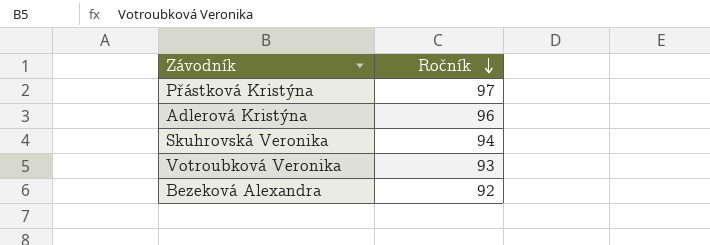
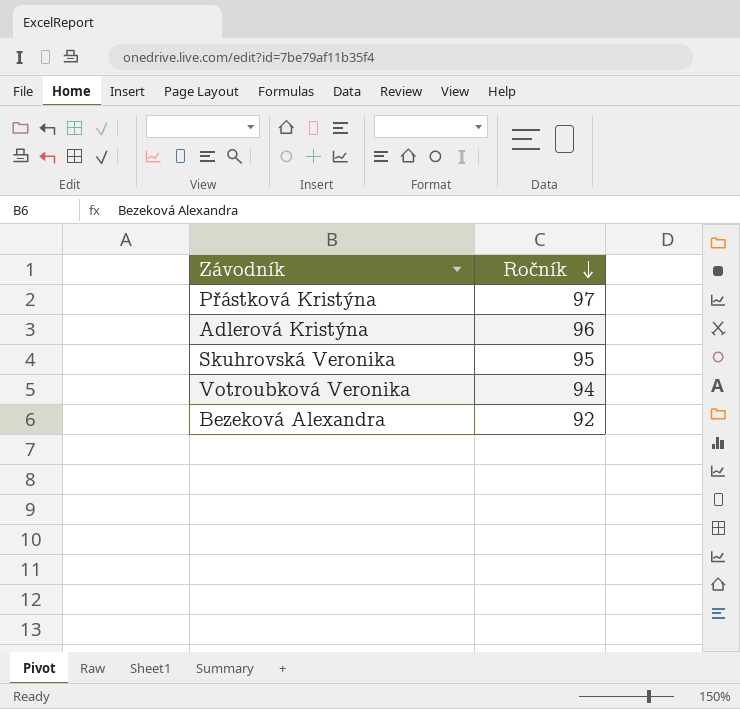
Skuhrovská Veronika | Ročník: 94 -> 95
Votroubková Veronika | Ročník: 93 -> 94

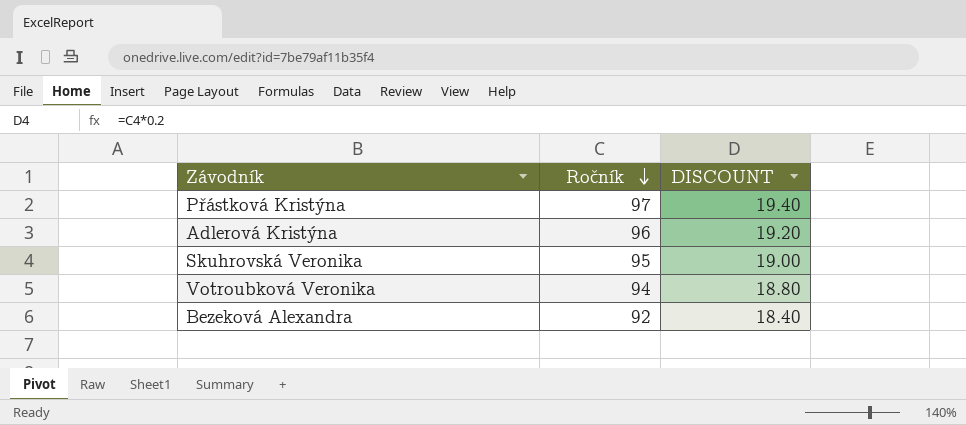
column DISCOUNT | formula: none -> [Ročník] * 0.2

